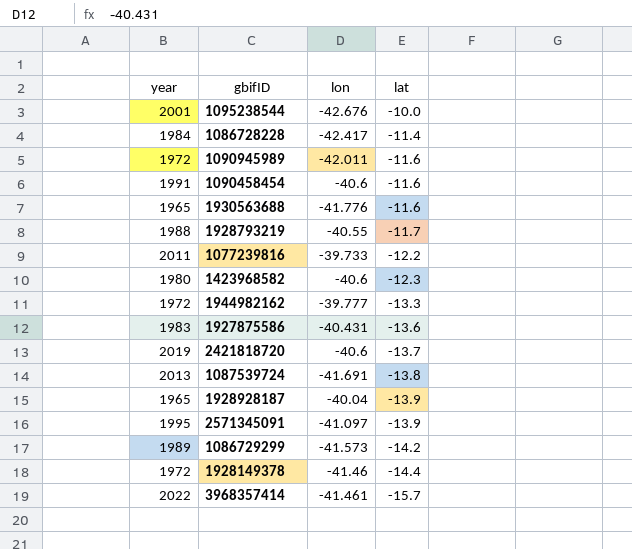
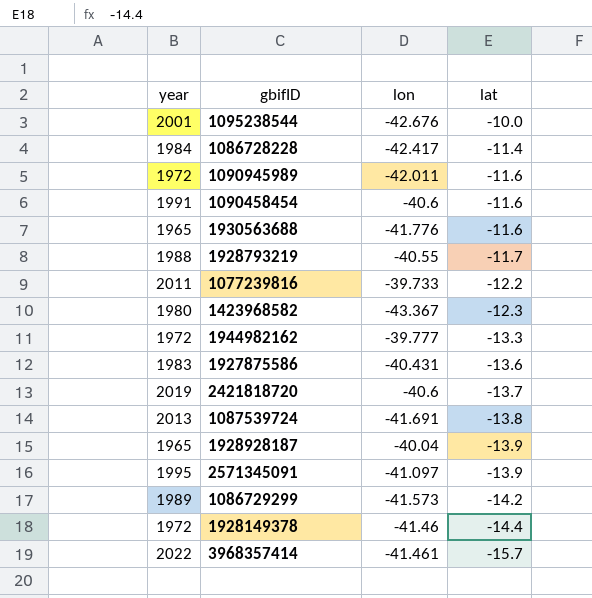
1423968582 | lon: -40.6 -> -43.367

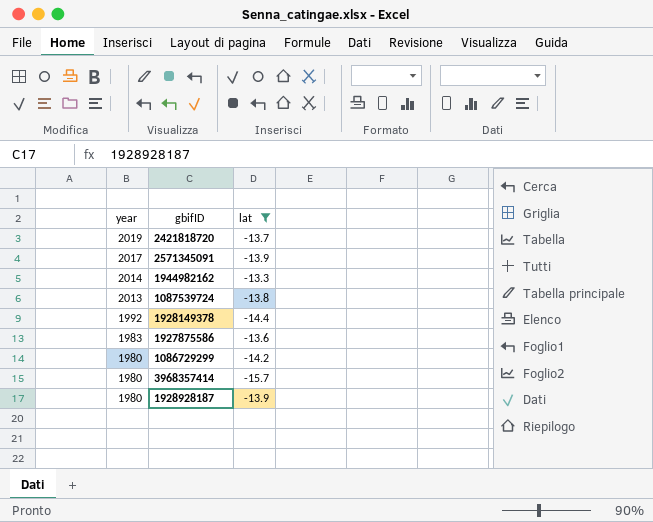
filter: none -> lat <= -13.3
row order: lat descending -> year descending
column lon | position: 3 -> none
2571345091 | year: 1995 -> 2017
1944982162 | year: 1972 -> 2014
1928149378 | year: 1972 -> 1992
1086729299 | year: 1989 -> 1980
3968357414 | year: 2022 -> 1980
1928928187 | year: 1965 -> 1980

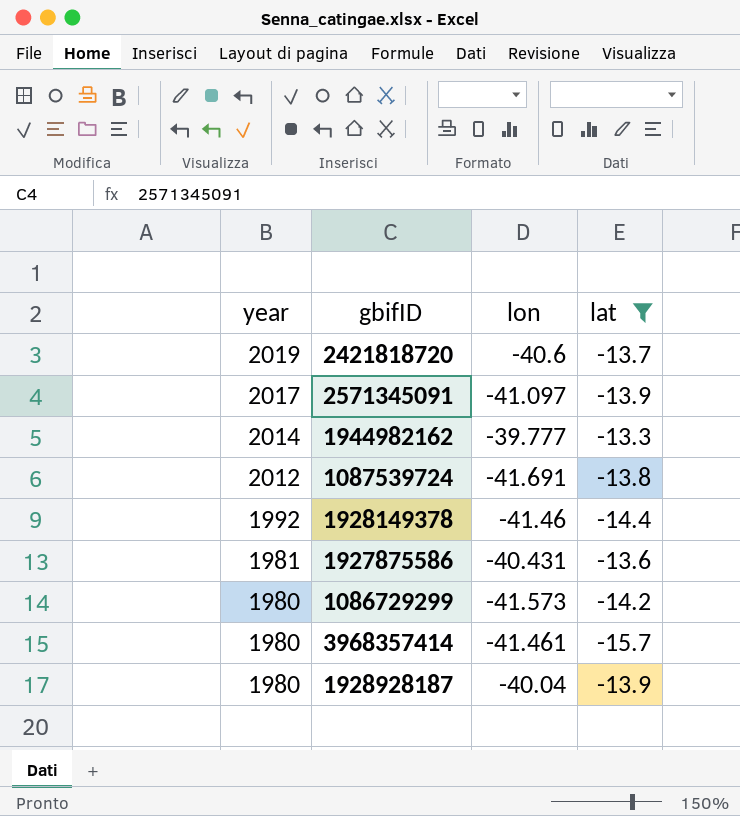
column lon | position: none -> 3
1087539724 | year: 2013 -> 2012
1927875586 | year: 1983 -> 1981

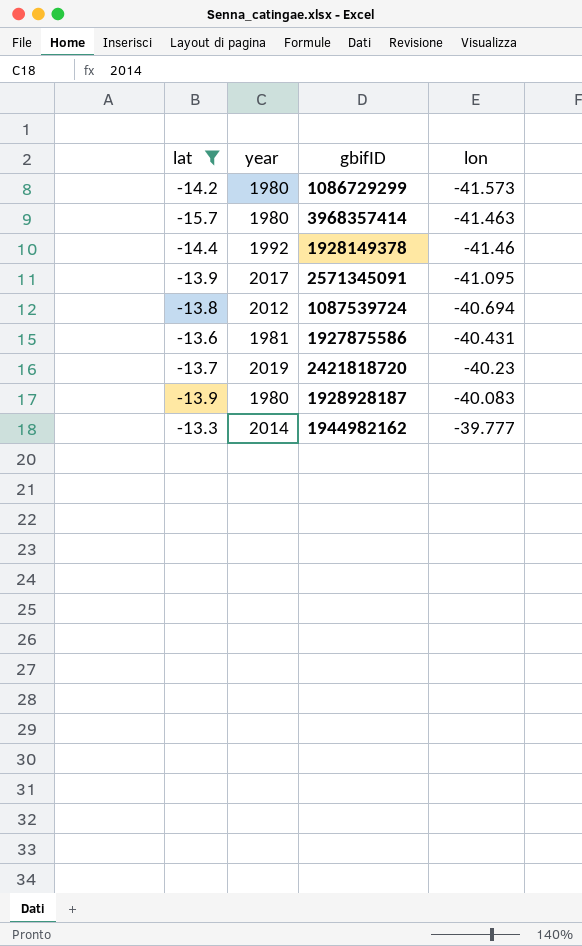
row order: year descending -> lon ascending
column lat | position: 4 -> 1
3968357414 | lon: -41.461 -> -41.463
2571345091 | lon: -41.097 -> -41.095
1087539724 | lon: -41.691 -> -40.694
2421818720 | lon: -40.6 -> -40.23
1928928187 | lon: -40.04 -> -40.083

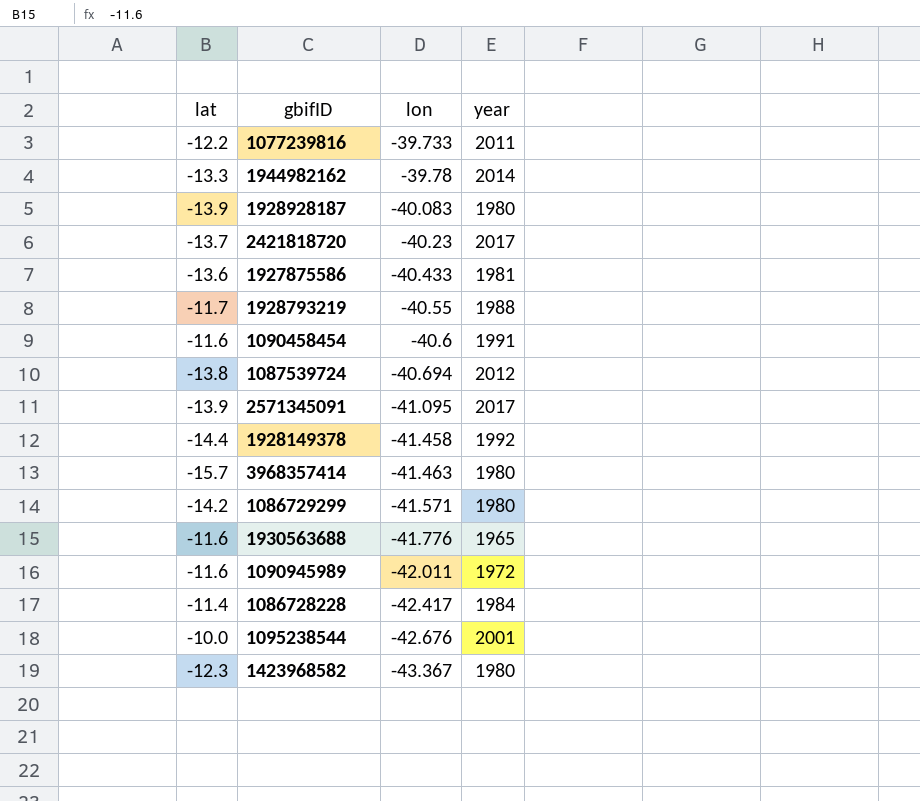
filter: lat <= -13.3 -> none
row order: lon ascending -> lon descending
column year | position: 2 -> 4
1944982162 | lon: -39.777 -> -39.78
2421818720 | year: 2019 -> 2017
1927875586 | lon: -40.431 -> -40.433
1928149378 | lon: -41.46 -> -41.458
1086729299 | lon: -41.573 -> -41.571

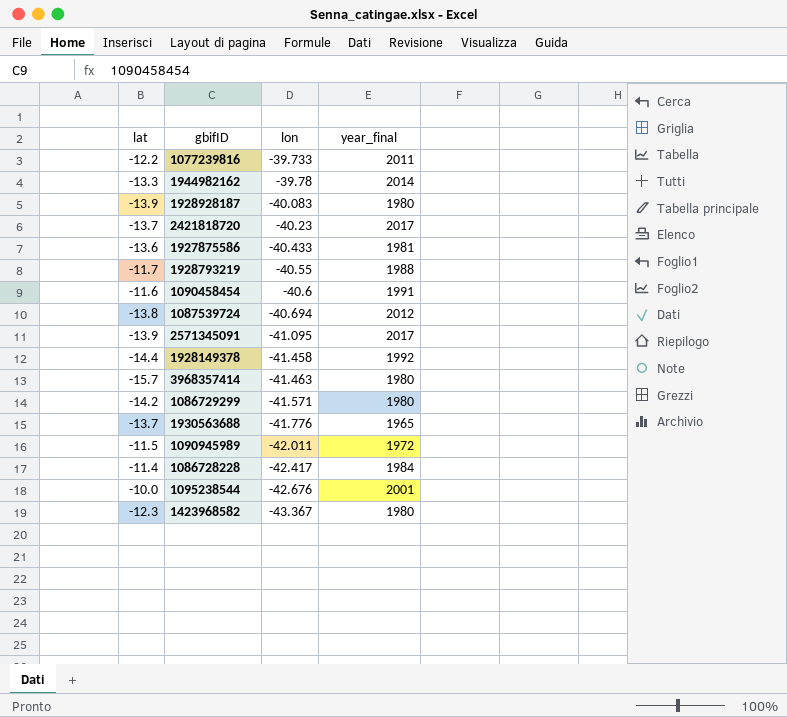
column name: year -> year_final
1930563688 | lat: -11.6 -> -13.7
1090945989 | lat: -11.6 -> -11.5

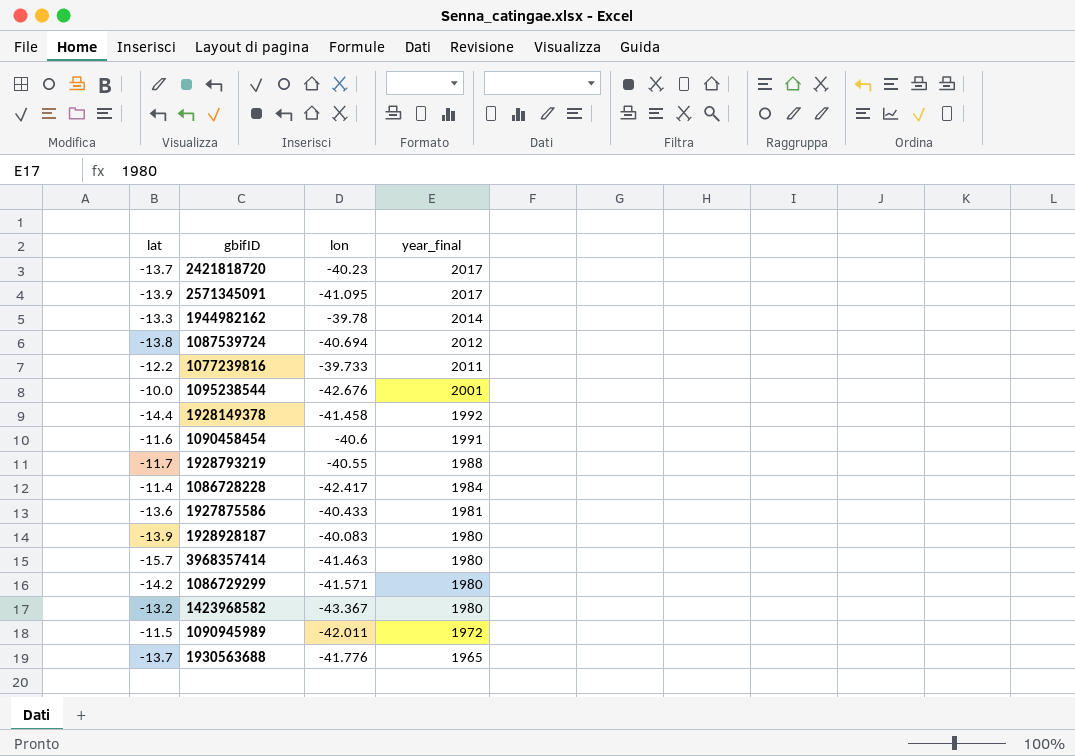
row order: lon descending -> year_final descending
1423968582 | lat: -12.3 -> -13.2

